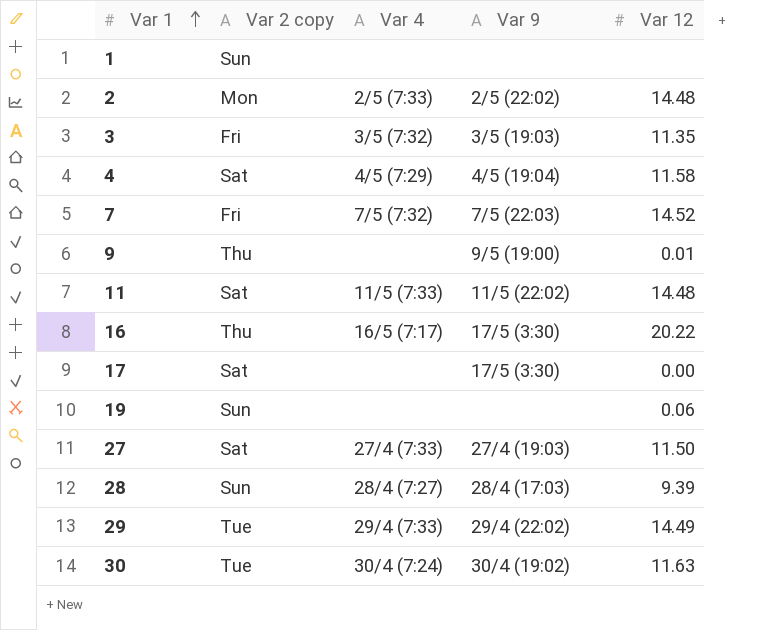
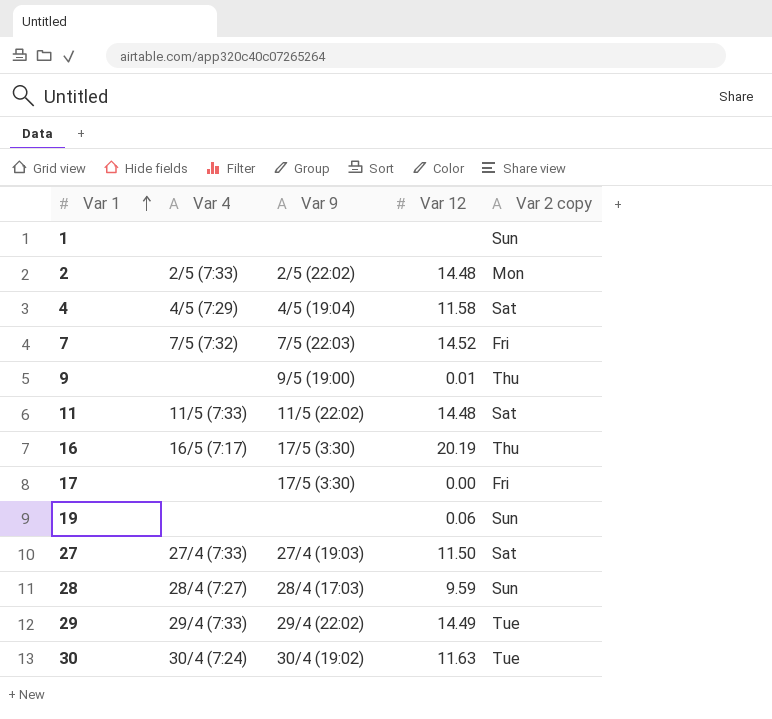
column Var 2 copy | position: 2 -> 5
row 3: Fri | 3/5 (7:32) | 3/5 (19:03) | 11.35 -> none
16 | Var 12: 20.22 -> 20.19
17 | Var 2 copy: Sat -> Fri
28 | Var 12: 9.39 -> 9.59

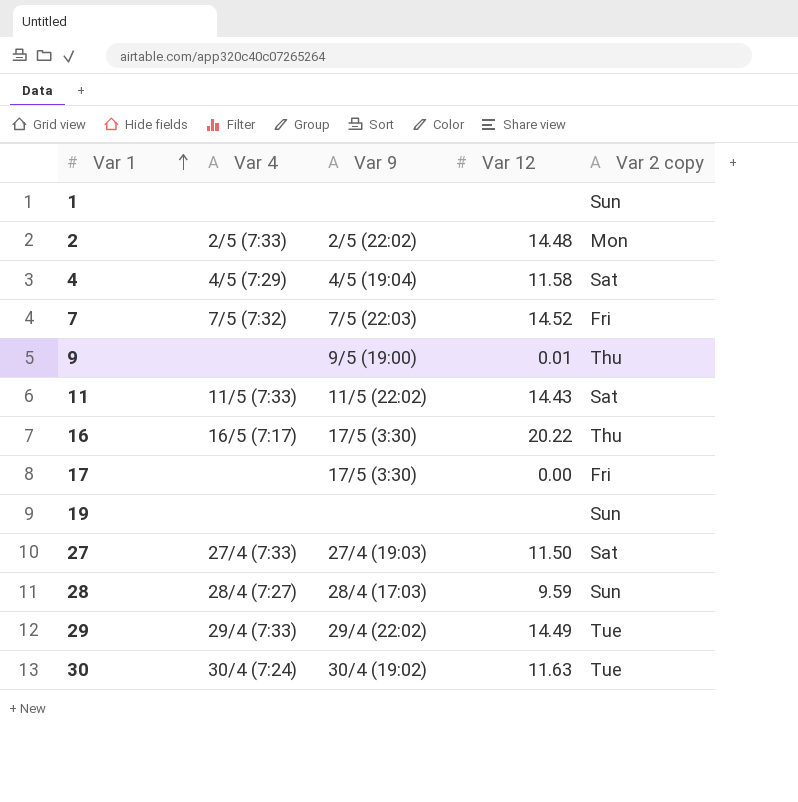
11 | Var 12: 14.48 -> 14.43
16 | Var 12: 20.19 -> 20.22
19 | Var 12: 0.06 -> none

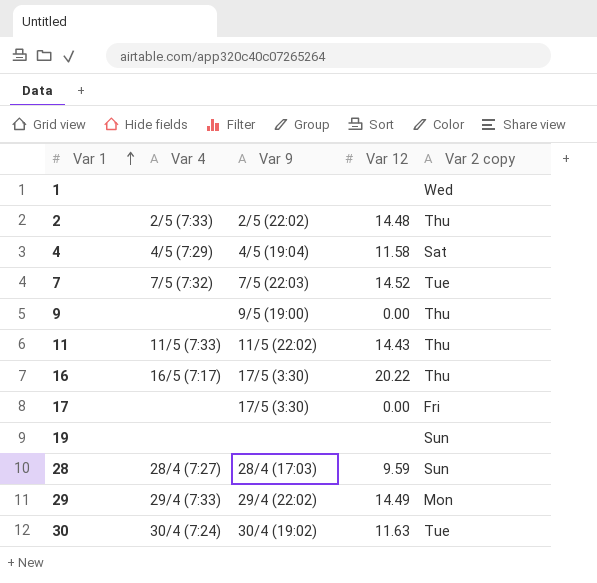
row 27: 27/4 (7:33) | 27/4 (19:03) | 11.50 | Sat -> none
1 | Var 2 copy: Sun -> Wed
2 | Var 2 copy: Mon -> Thu
7 | Var 2 copy: Fri -> Tue
9 | Var 12: 0.01 -> 0.00
11 | Var 2 copy: Sat -> Thu
29 | Var 2 copy: Tue -> Mon

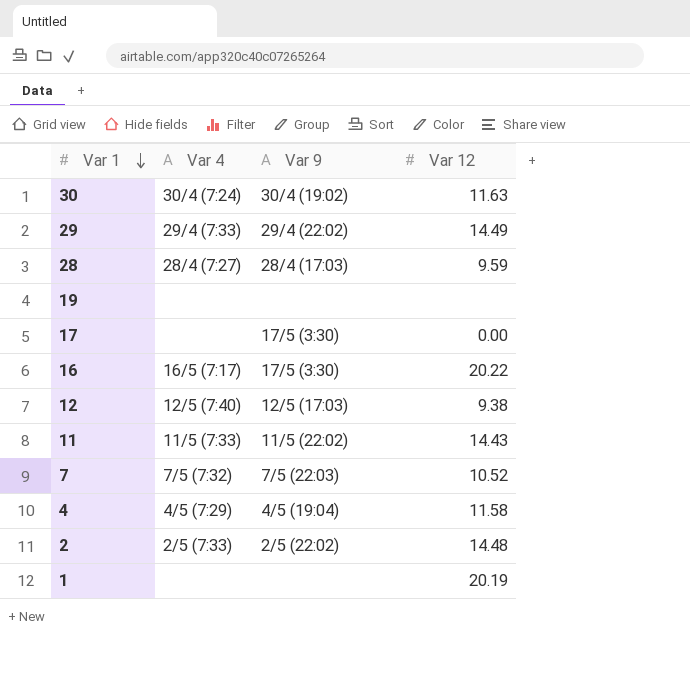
row order: Var 1 ascending -> Var 1 descending
column Var 2 copy | position: 5 -> none
row 9: none | 9/5 (19:00) | 0.00 | Thu -> none
row 12: none -> 12/5 (7:40) | 12/5 (17:03) | 9.38
7 | Var 12: 14.52 -> 10.52
1 | Var 12: none -> 20.19

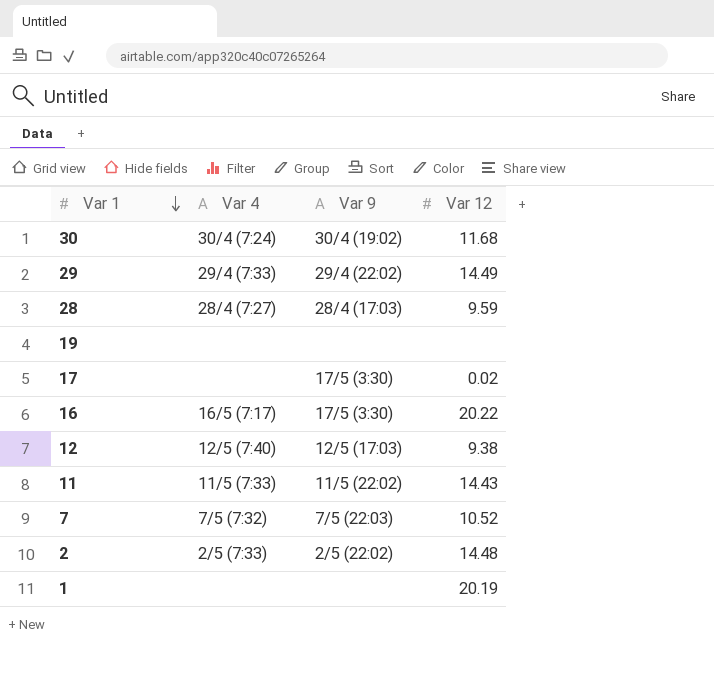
row 4: 4/5 (7:29) | 4/5 (19:04) | 11.58 -> none
30 | Var 12: 11.63 -> 11.68
17 | Var 12: 0.00 -> 0.02

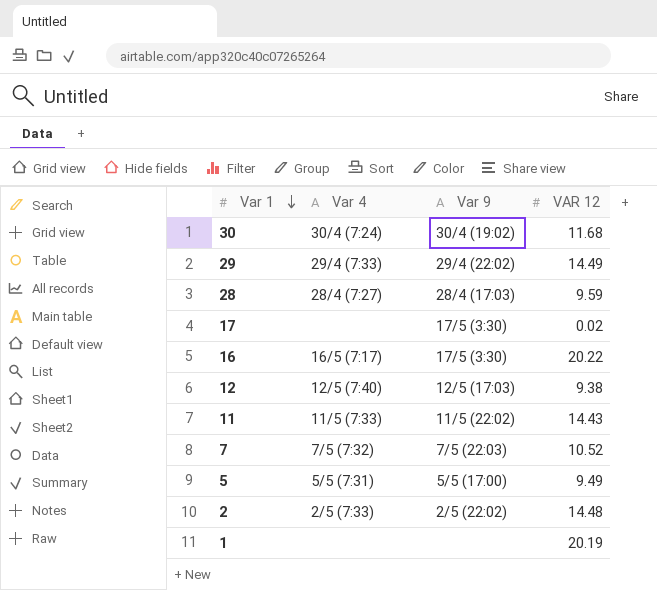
column name: Var 12 -> VAR 12
row 19: none | none | none -> none
row 5: none -> 5/5 (7:31) | 5/5 (17:00) | 9.49

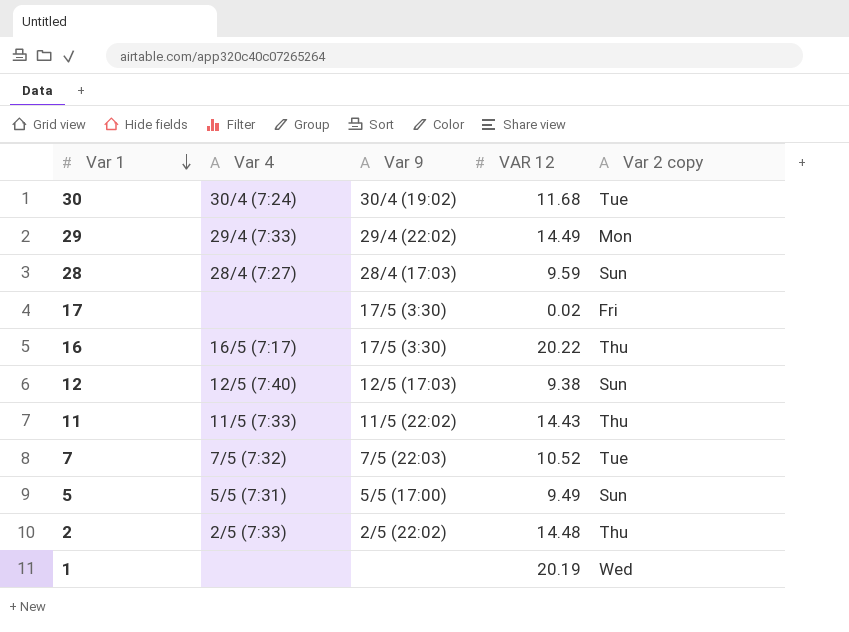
column Var 2 copy | position: none -> 5

